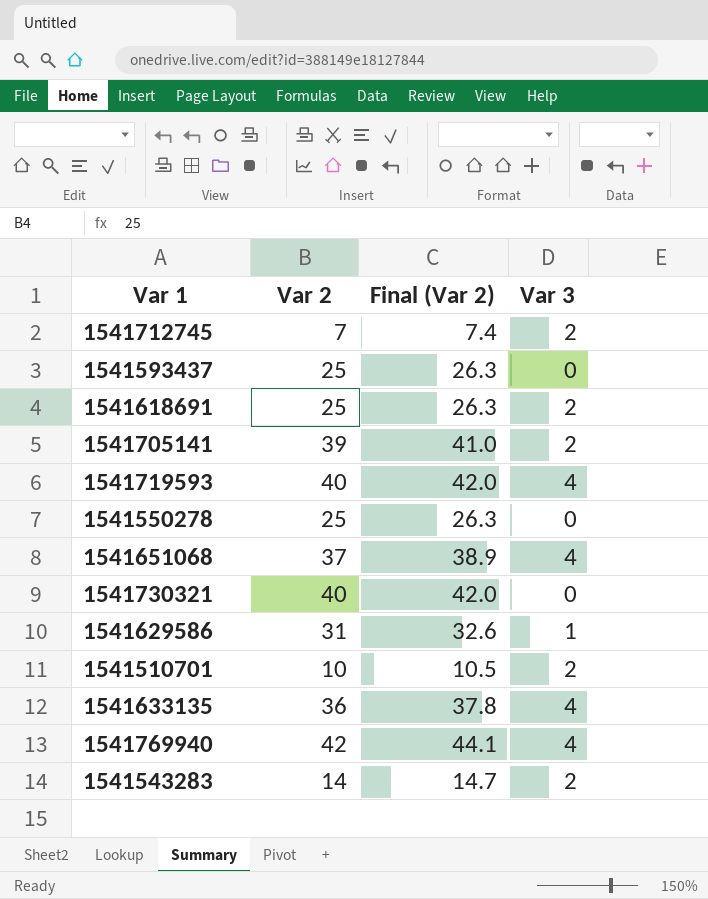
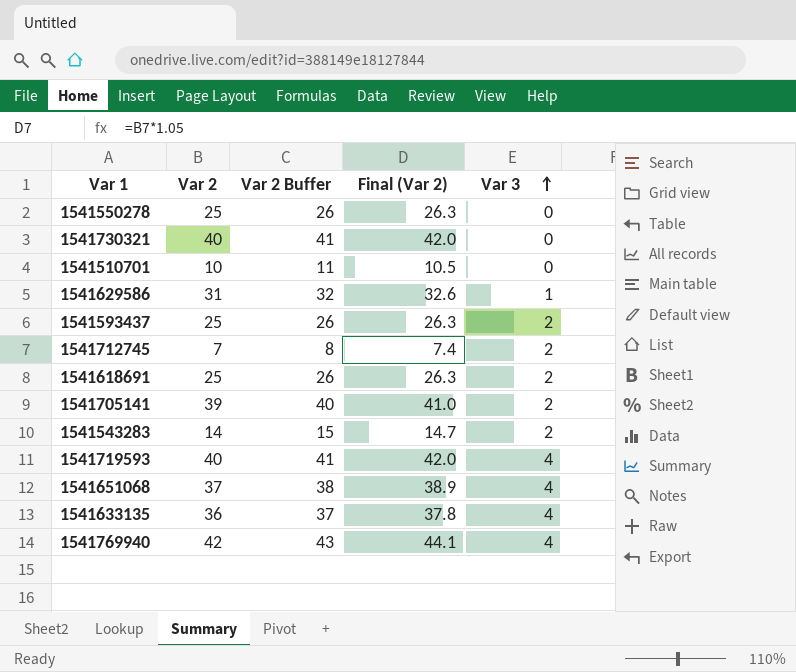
row order: none -> Var 3 ascending
column Var 2 Buffer | formula: none -> [Var 2] + 1
1541510701 | Var 3: 2 -> 0
1541593437 | Var 3: 0 -> 2

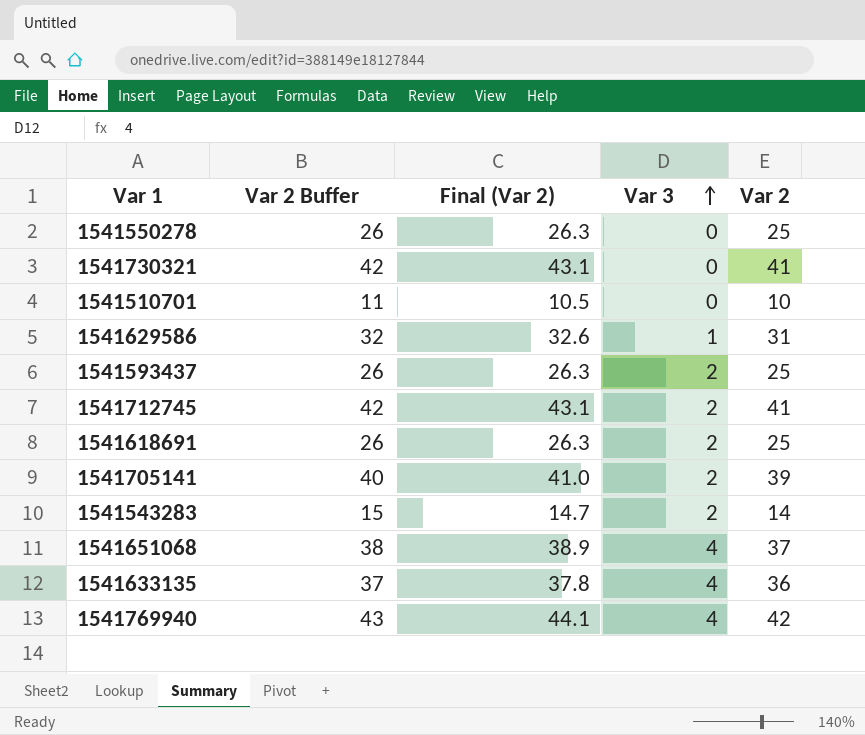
column Var 2 | position: 2 -> 5
row 1541719593: 40 | 41 | 42.0 | 4 -> none
1541730321 | Var 2 Buffer: 41 -> 42
1541730321 | Final (Var 2): 42.0 -> 43.1
1541730321 | Var 2: 40 -> 41
1541712745 | Var 2 Buffer: 8 -> 42
1541712745 | Final (Var 2): 7.4 -> 43.1
1541712745 | Var 2: 7 -> 41

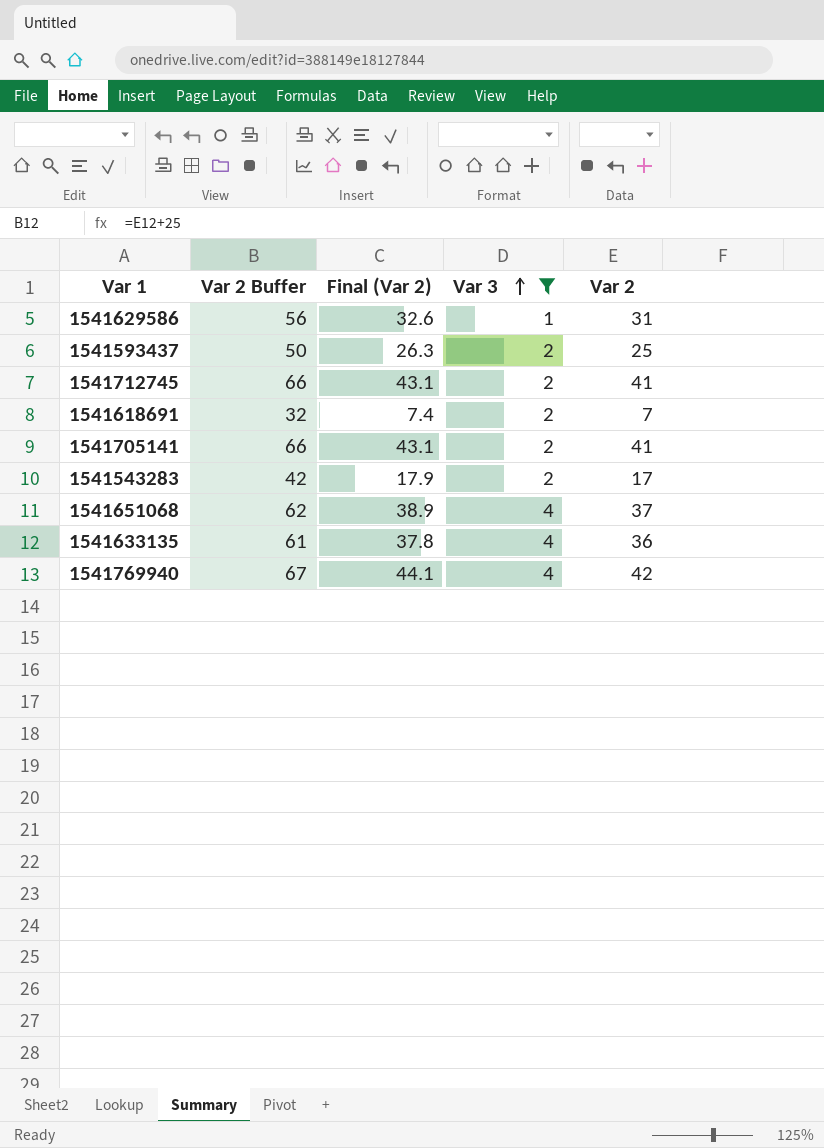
filter: none -> Var 3 != 0
column Var 2 Buffer | formula: [Var 2] + 1 -> [Var 2] + 25
1541618691 | Final (Var 2): 26.3 -> 7.4
1541618691 | Var 2: 25 -> 7
1541705141 | Final (Var 2): 41.0 -> 43.1
1541705141 | Var 2: 39 -> 41
1541543283 | Final (Var 2): 14.7 -> 17.9
1541543283 | Var 2: 14 -> 17

